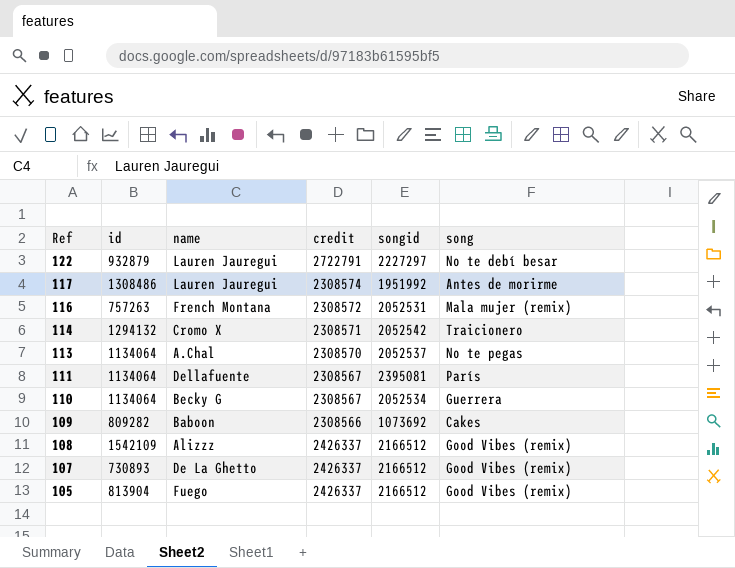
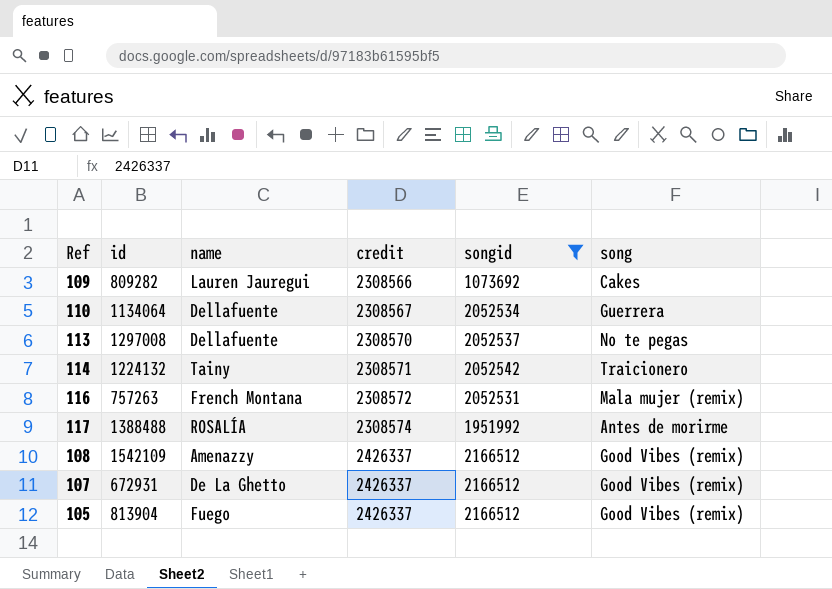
filter: none -> songid <= 2166512
row order: Ref descending -> credit ascending
109 | name: Baboon -> Lauren Jauregui
110 | name: Becky G -> Dellafuente
113 | id: 1134064 -> 1297008
113 | name: A.Chal -> Dellafuente
114 | id: 1294132 -> 1224132
114 | name: Cromo X -> Tainy
117 | id: 1308486 -> 1388488
117 | name: Lauren Jauregui -> ROSALÍA
108 | name: Alizzz -> Amenazzy
107 | id: 730893 -> 672931

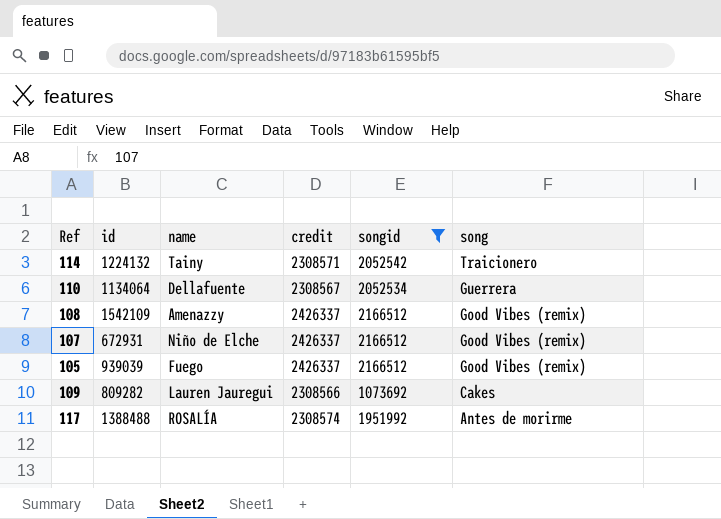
row order: credit ascending -> song descending
row 113: 1297008 | Dellafuente | 2308570 | 2052537 | No te pegas -> none
row 116: 757263 | French Montana | 2308572 | 2052531 | Mala mujer (remix) -> none
107 | name: De La Ghetto -> Niño de Elche
105 | id: 813904 -> 939039

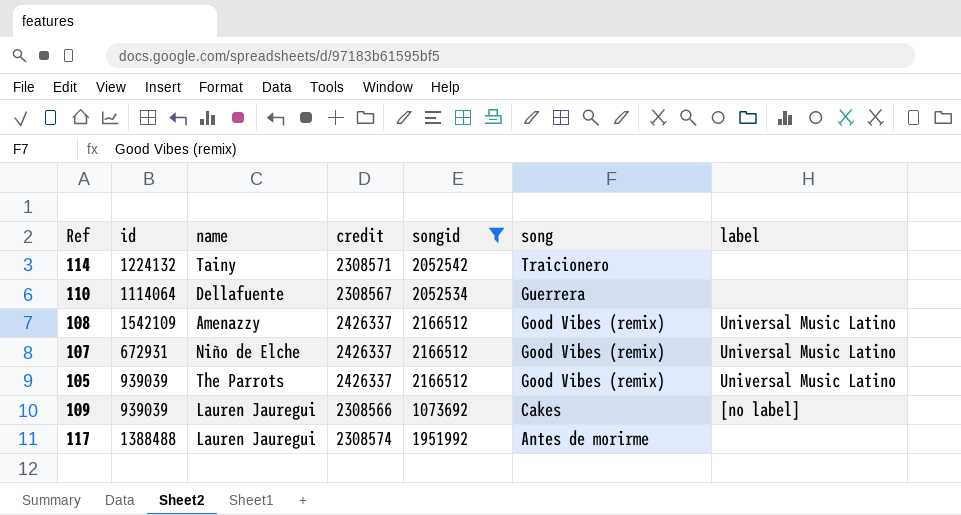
column label | position: none -> 7
110 | id: 1134064 -> 1114064
105 | name: Fuego -> The Parrots
109 | id: 809282 -> 939039
117 | name: ROSALÍA -> Lauren Jauregui

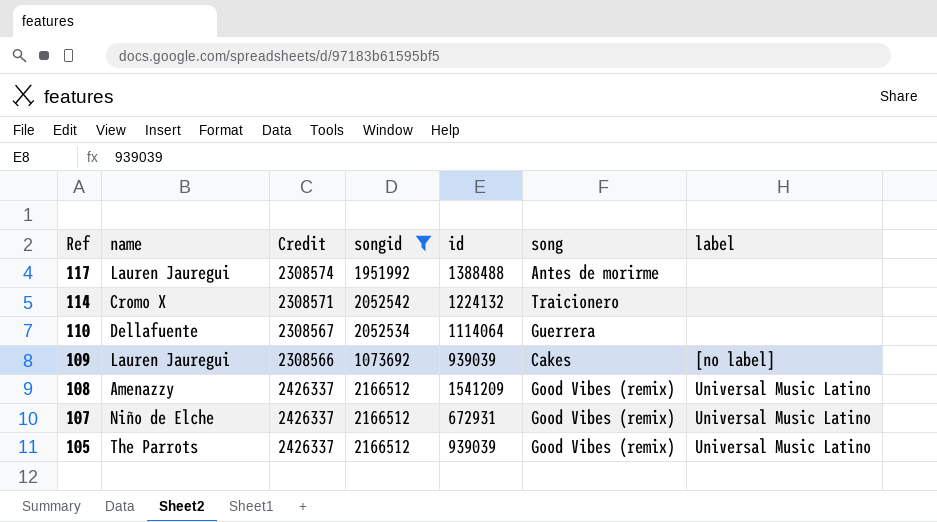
row order: song descending -> Ref descending
column name: credit -> Credit
column id | position: 2 -> 5
114 | name: Tainy -> Cromo X
108 | id: 1542109 -> 1541209

